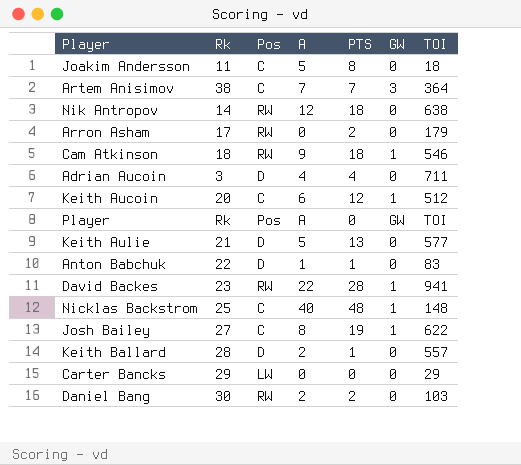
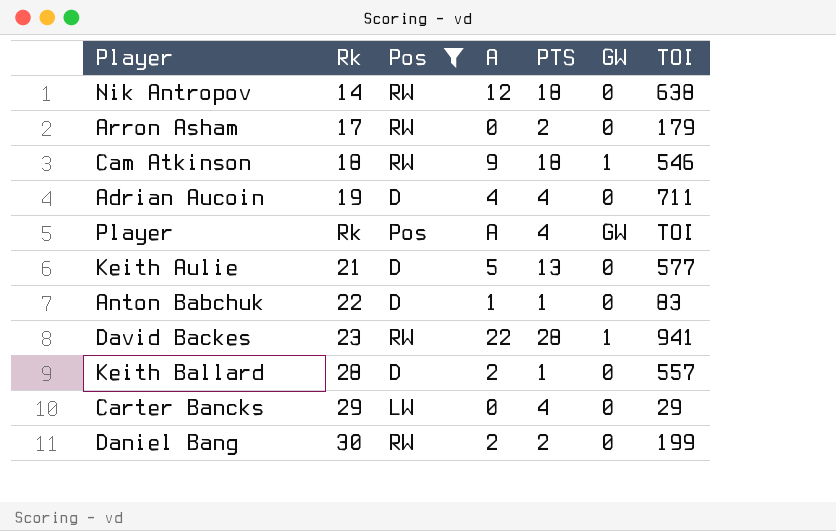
filter: none -> Pos != C
Adrian Aucoin | Rk: 3 -> 19
Player | PTS: 0 -> 4
Carter Bancks | PTS: 0 -> 4
Daniel Bang | TOI: 103 -> 199

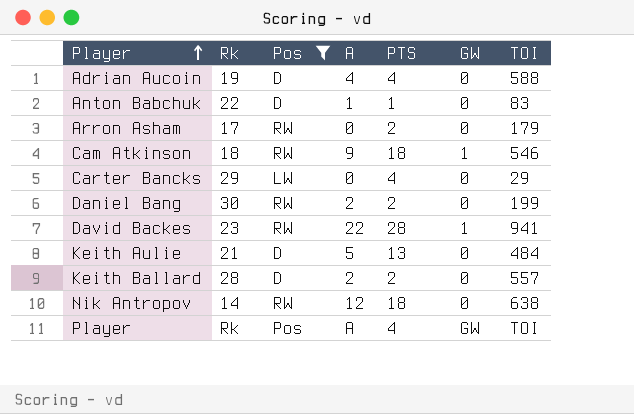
row order: none -> Player ascending
Adrian Aucoin | TOI: 711 -> 588
Keith Aulie | TOI: 577 -> 484
Keith Ballard | PTS: 1 -> 2

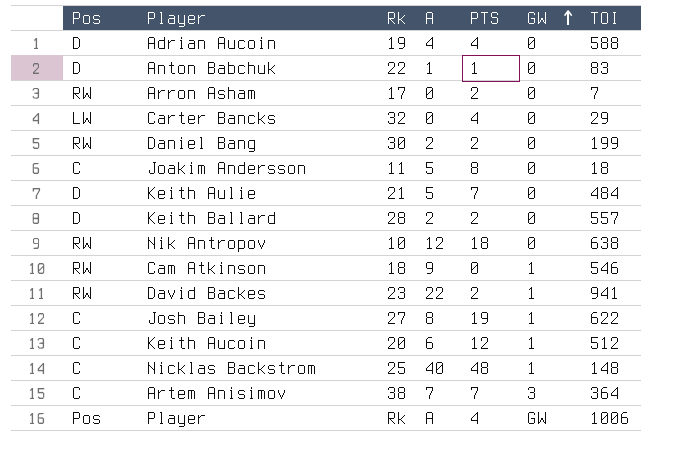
filter: Pos != C -> none
row order: Player ascending -> GW ascending
column Pos | position: 3 -> 1
Arron Asham | TOI: 179 -> 7
Carter Bancks | Rk: 29 -> 32
Keith Aulie | PTS: 13 -> 7
Nik Antropov | Rk: 14 -> 10
Cam Atkinson | PTS: 18 -> 0
David Backes | PTS: 28 -> 2
Player | TOI: TOI -> 1006

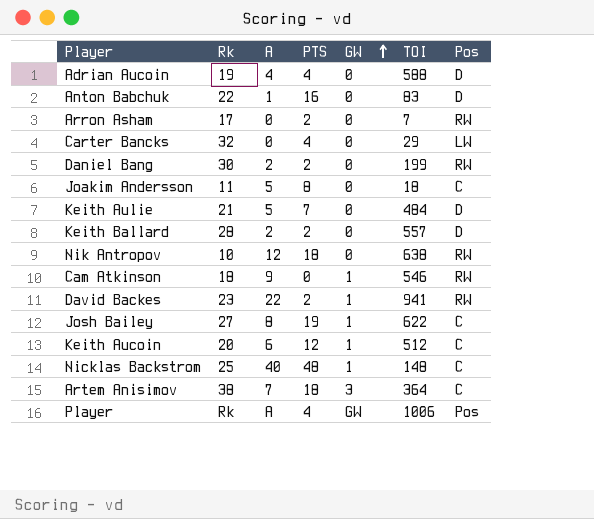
column Pos | position: 1 -> 7
Anton Babchuk | PTS: 1 -> 16
Artem Anisimov | PTS: 7 -> 18

